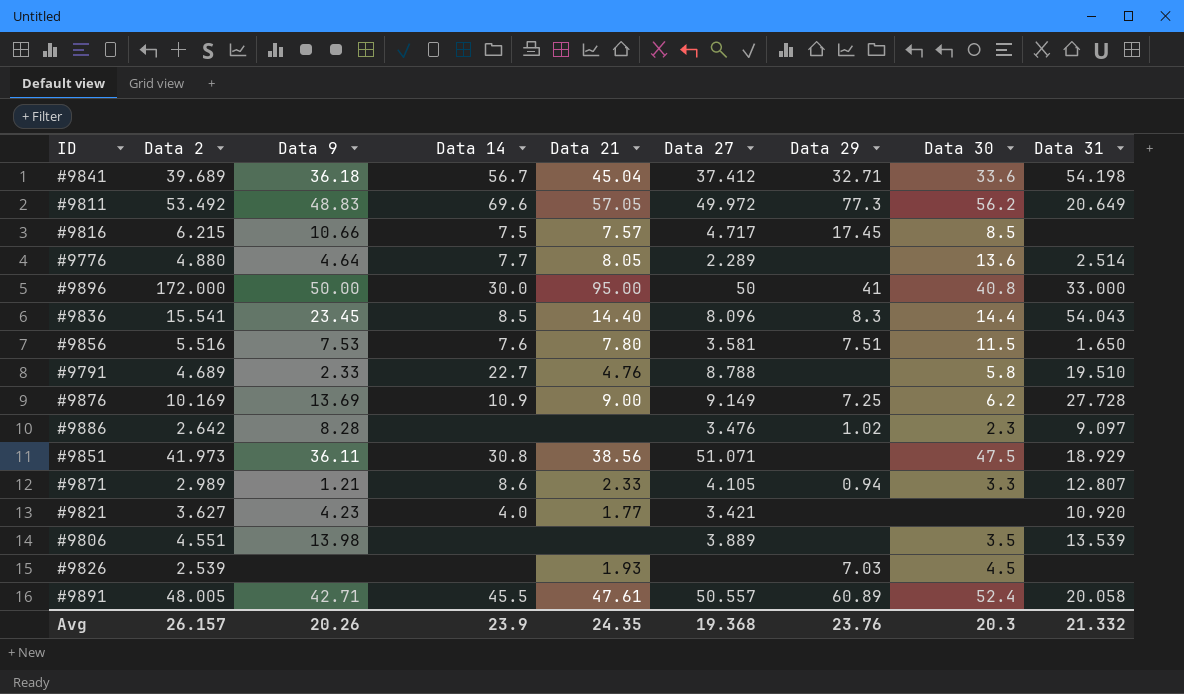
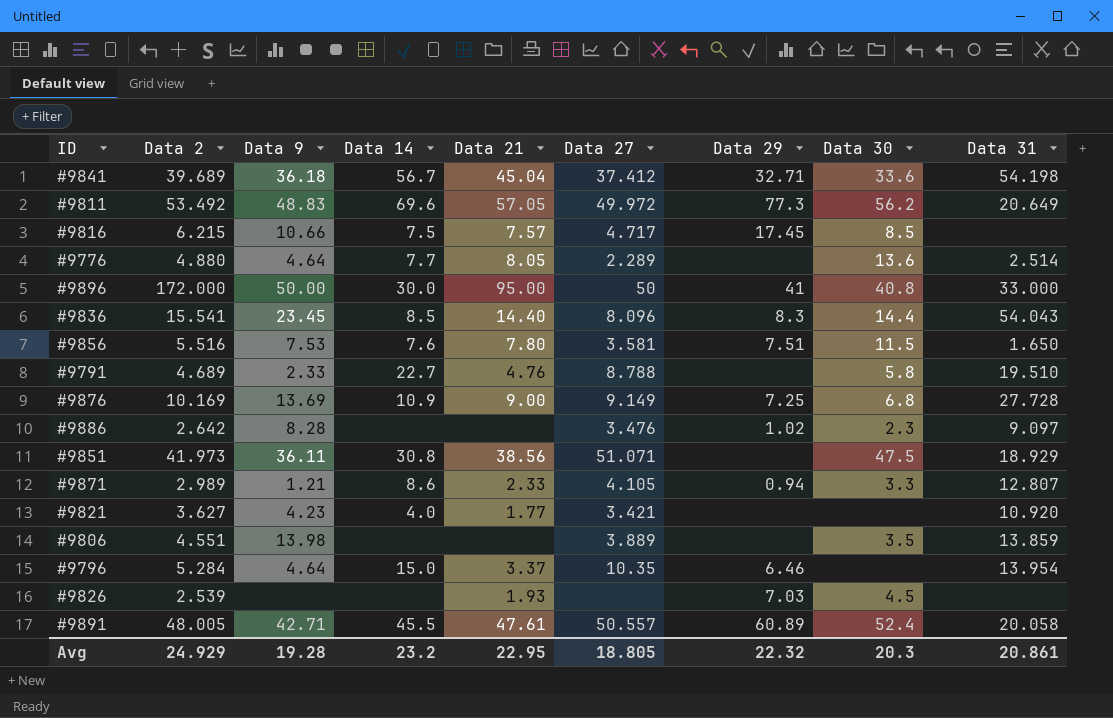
#9876 | Data 30: 6.2 -> 6.8
#9806 | Data 31: 13.539 -> 13.859
row #9796: none -> 5.284 | 4.64 | 15.0 | 3.37 | 10.35 | 6.46 | none | 13.954
Avg | Data 2: 26.157 -> 24.929
Avg | Data 9: 20.26 -> 19.28
Avg | Data 14: 23.9 -> 23.2
Avg | Data 21: 24.35 -> 22.95
Avg | Data 27: 19.368 -> 18.805
Avg | Data 29: 23.76 -> 22.32
Avg | Data 31: 21.332 -> 20.861

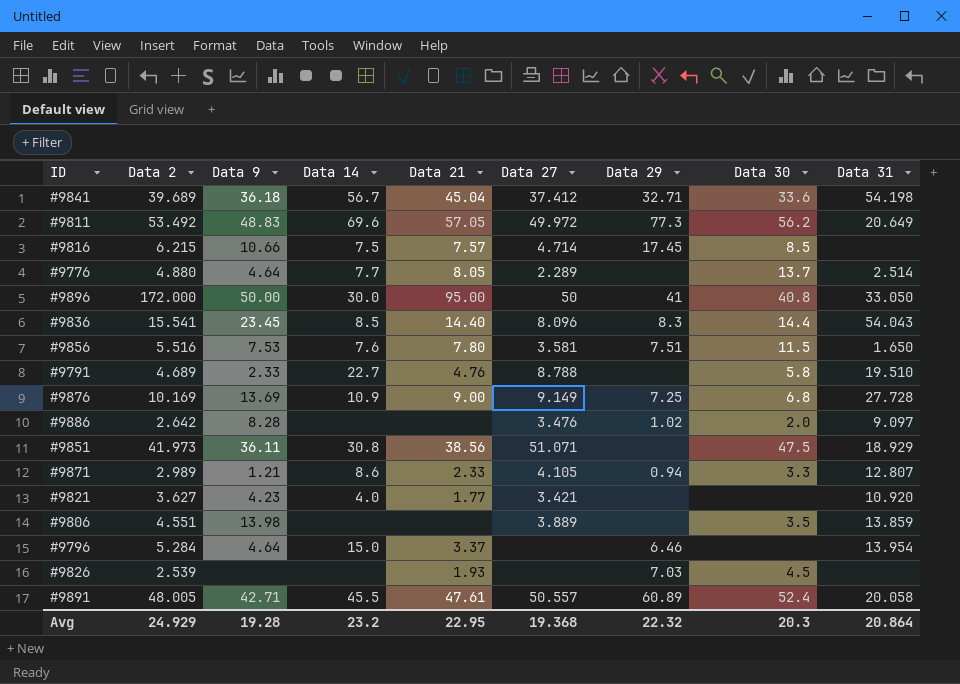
#9816 | Data 27: 4.717 -> 4.714
#9776 | Data 30: 13.6 -> 13.7
#9896 | Data 31: 33.000 -> 33.050
#9886 | Data 30: 2.3 -> 2.0
#9796 | Data 27: 10.35 -> none
Avg | Data 27: 18.805 -> 19.368
Avg | Data 31: 20.861 -> 20.864

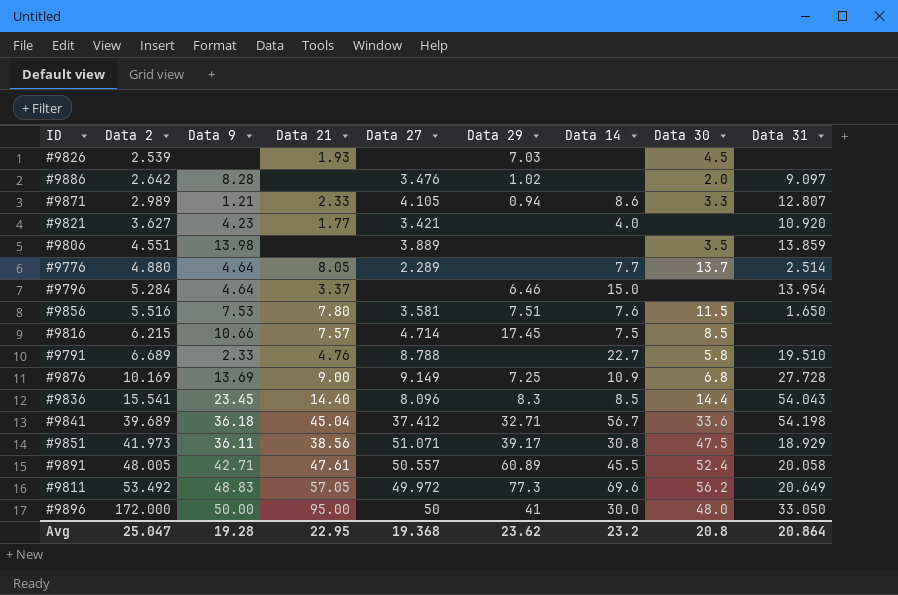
row order: none -> Data 2 ascending
column Data 14 | position: 4 -> 7
#9791 | Data 2: 4.689 -> 6.689
#9851 | Data 29: none -> 39.17
#9896 | Data 30: 40.8 -> 48.0
Avg | Data 2: 24.929 -> 25.047
Avg | Data 29: 22.32 -> 23.62
Avg | Data 30: 20.3 -> 20.8

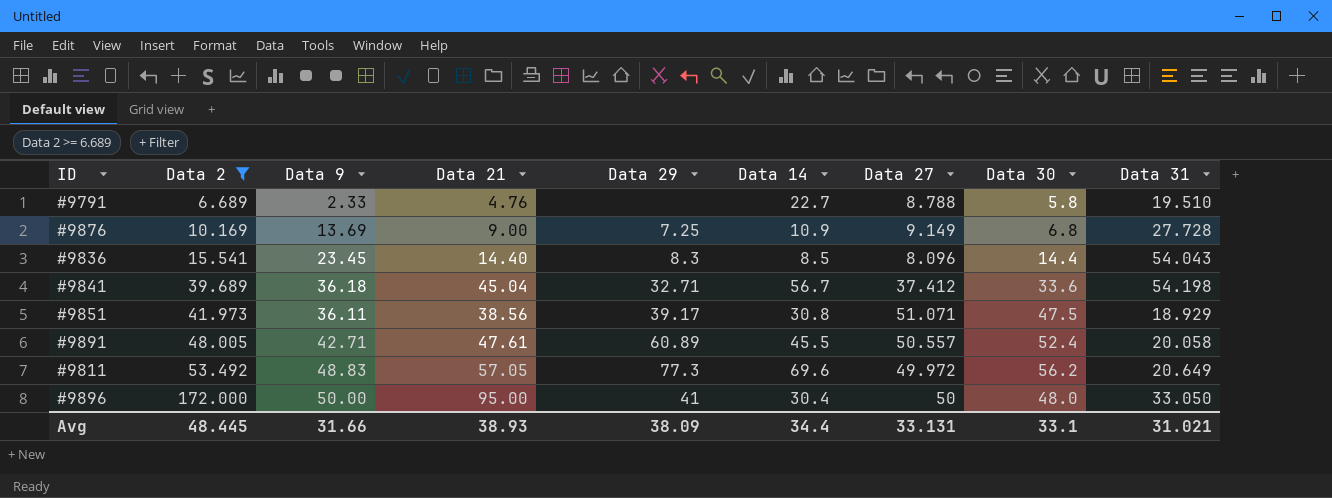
filter: none -> Data 2 >= 6.689
column Data 27 | position: 5 -> 7
#9896 | Data 14: 30.0 -> 30.4
Avg | Data 2: 25.047 -> 48.445
Avg | Data 9: 19.28 -> 31.66
Avg | Data 21: 22.95 -> 38.93
Avg | Data 29: 23.62 -> 38.09
Avg | Data 14: 23.2 -> 34.4
Avg | Data 27: 19.368 -> 33.131
Avg | Data 30: 20.8 -> 33.1
Avg | Data 31: 20.864 -> 31.021

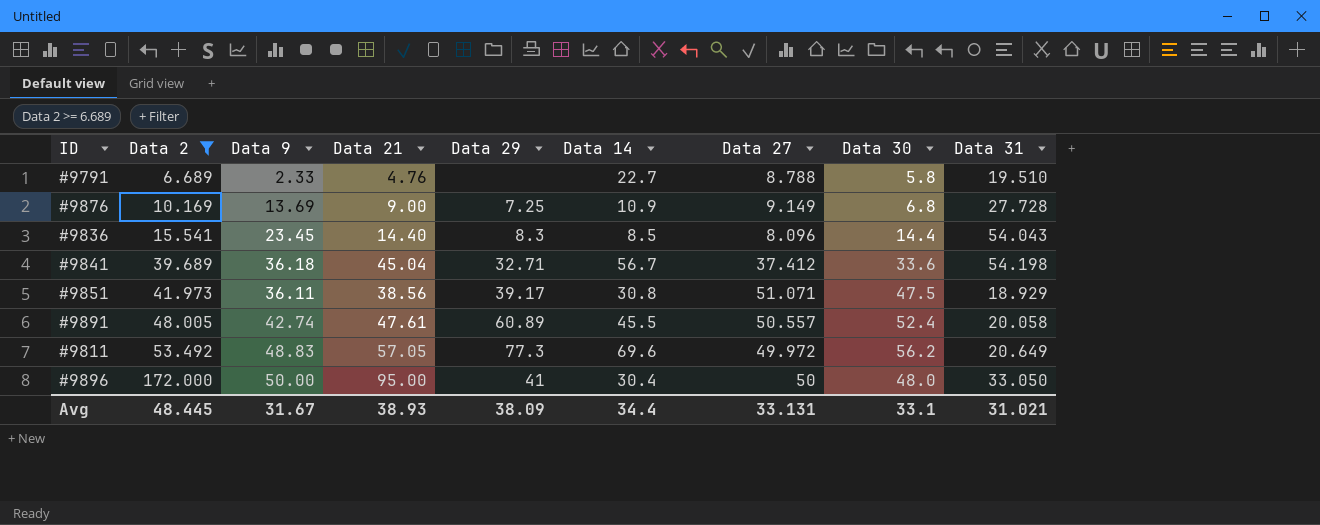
#9891 | Data 9: 42.71 -> 42.74
Avg | Data 9: 31.66 -> 31.67

